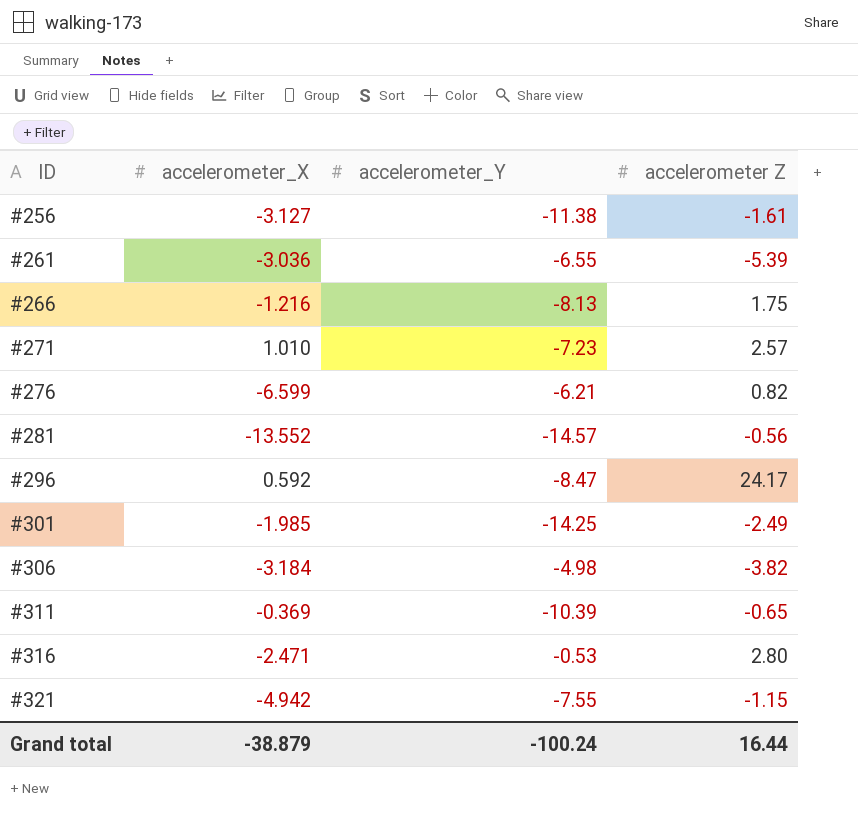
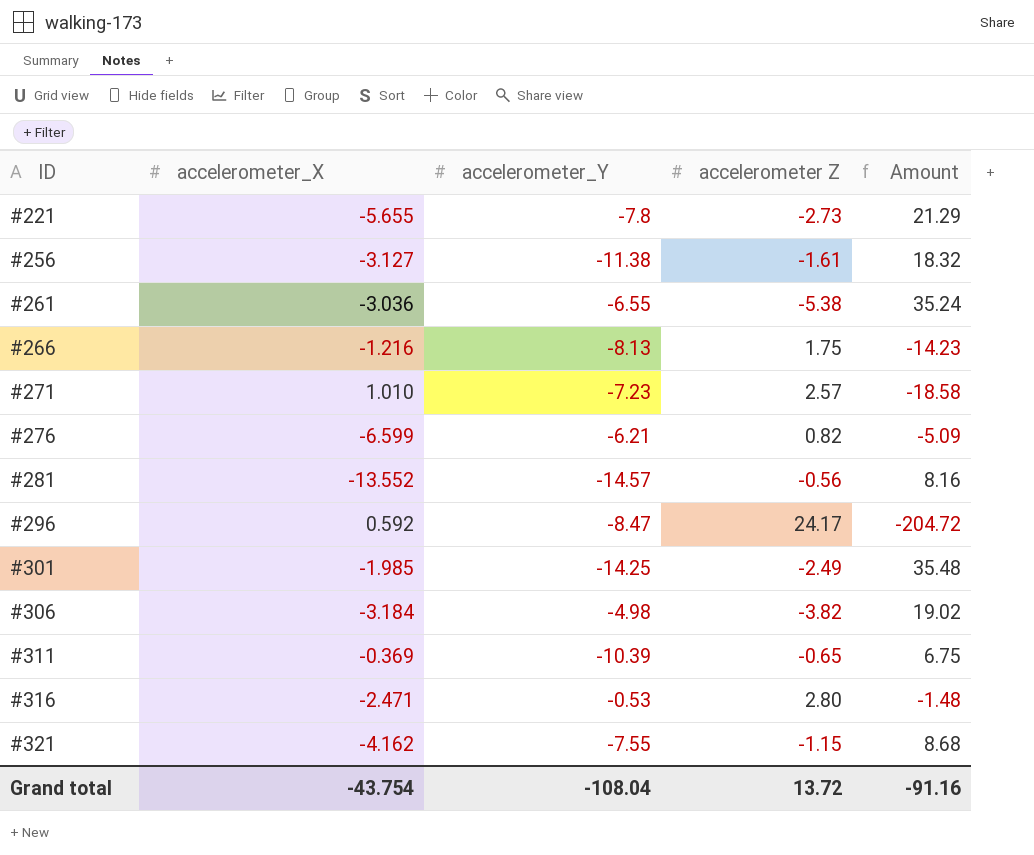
column Amount | formula: none -> [accelerometer_Y] * [accelerometer Z]
row #221: none -> -5.655 | -7.8 | -2.73 | 21.29
#261 | accelerometer Z: -5.39 -> -5.38
#321 | accelerometer_X: -4.942 -> -4.162
Grand total | accelerometer_X: -38.879 -> -43.754
Grand total | accelerometer_Y: -100.24 -> -108.04
Grand total | accelerometer Z: 16.44 -> 13.72

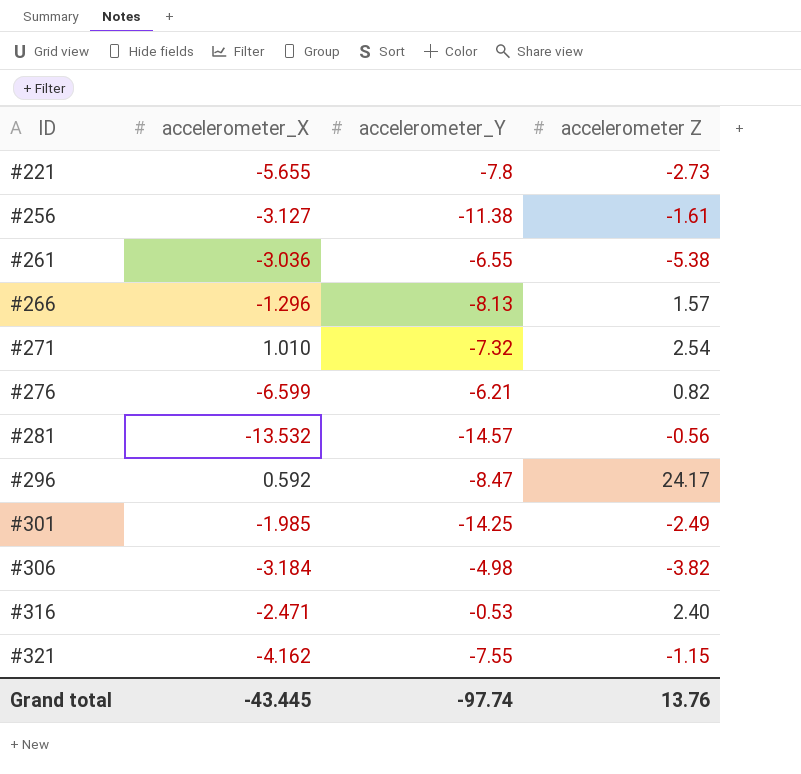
column Amount | formula: [accelerometer_Y] * [accelerometer Z] -> none
row #311: -0.369 | -10.39 | -0.65 | 6.75 -> none
#266 | accelerometer_X: -1.216 -> -1.296
#266 | accelerometer Z: 1.75 -> 1.57
#271 | accelerometer_Y: -7.23 -> -7.32
#271 | accelerometer Z: 2.57 -> 2.54
#281 | accelerometer_X: -13.552 -> -13.532
#316 | accelerometer Z: 2.80 -> 2.40
Grand total | accelerometer_X: -43.754 -> -43.445
Grand total | accelerometer_Y: -108.04 -> -97.74
Grand total | accelerometer Z: 13.72 -> 13.76

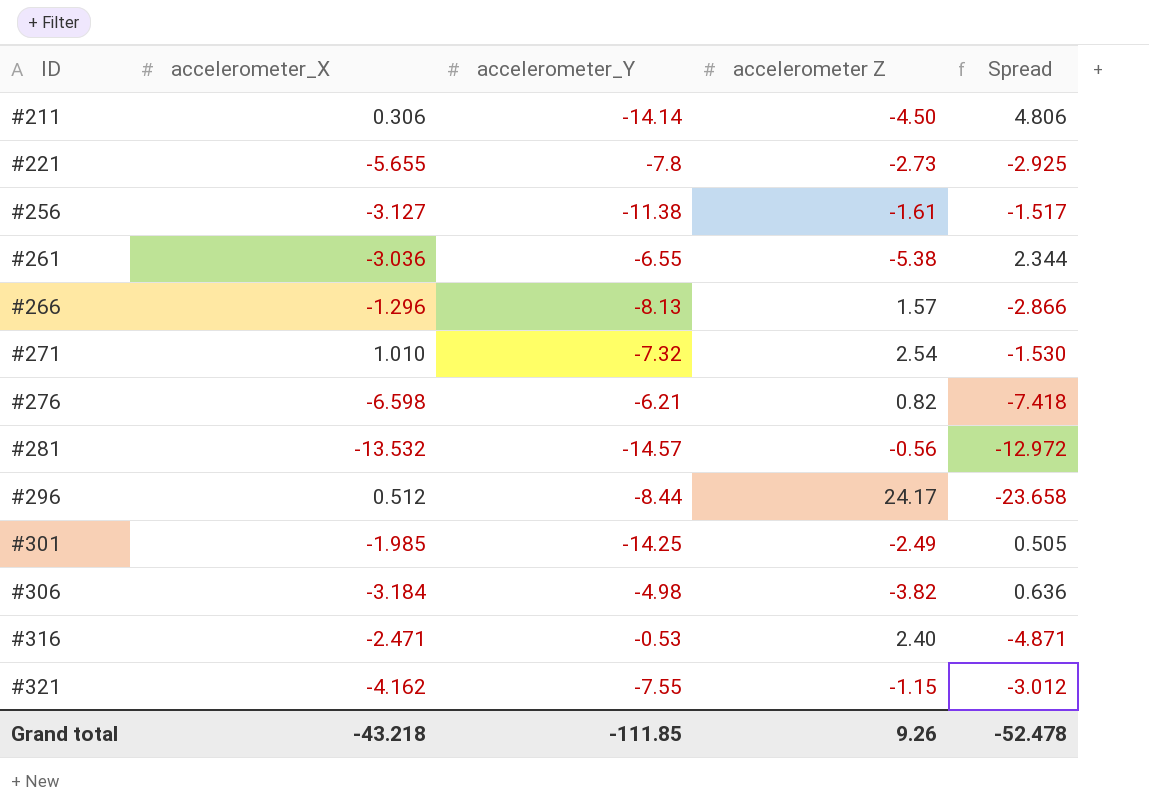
column Spread | formula: none -> [accelerometer_X] - [accelerometer Z]
row #211: none -> 0.306 | -14.14 | -4.50 | 4.806
#276 | accelerometer_X: -6.599 -> -6.598
#296 | accelerometer_X: 0.592 -> 0.512
#296 | accelerometer_Y: -8.47 -> -8.44
Grand total | accelerometer_X: -43.445 -> -43.218
Grand total | accelerometer_Y: -97.74 -> -111.85
Grand total | accelerometer Z: 13.76 -> 9.26

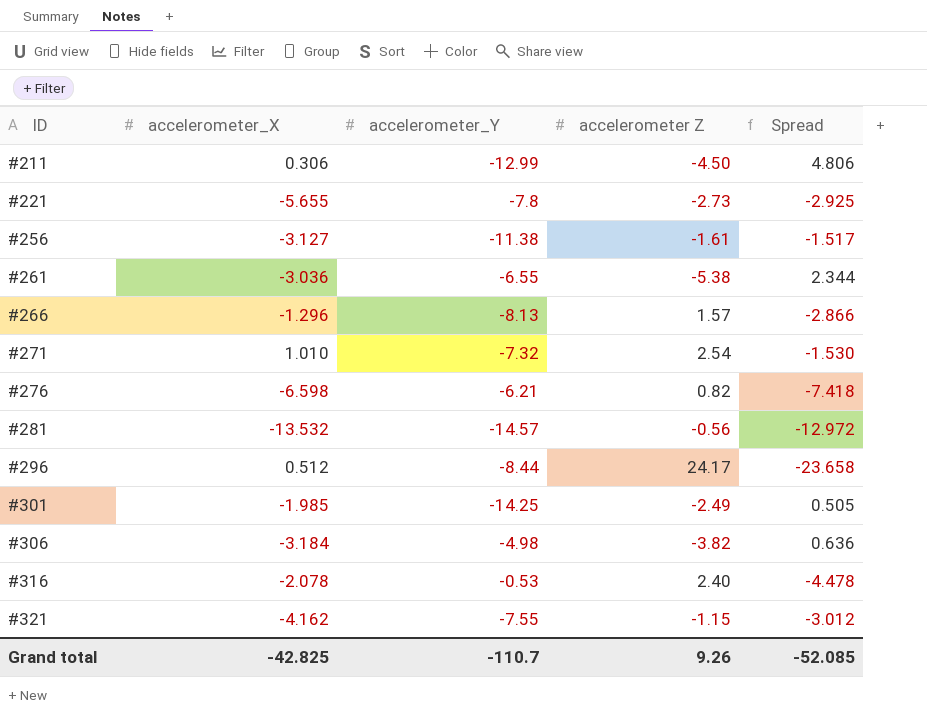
#211 | accelerometer_Y: -14.14 -> -12.99
#316 | accelerometer_X: -2.471 -> -2.078
#316 | Spread: -4.871 -> -4.478
Grand total | accelerometer_X: -43.218 -> -42.825
Grand total | accelerometer_Y: -111.85 -> -110.7
Grand total | Spread: -52.478 -> -52.085

